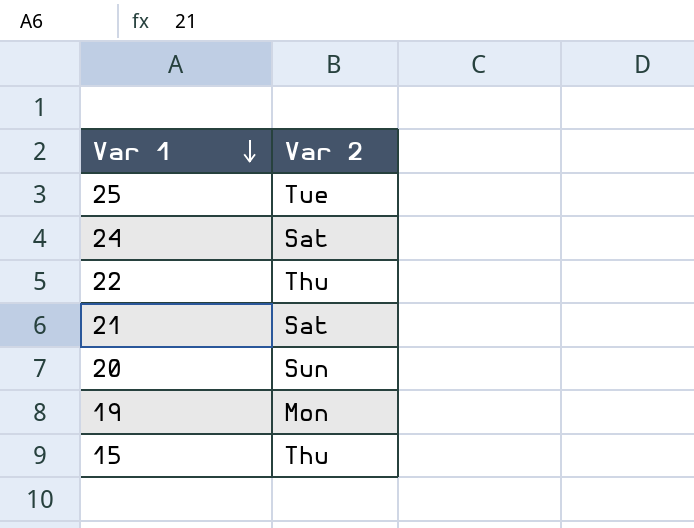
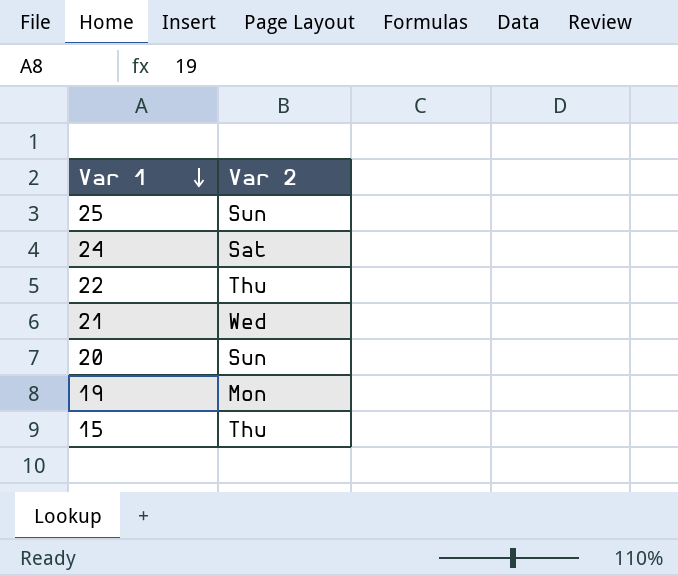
25 | Var 2: Tue -> Sun
21 | Var 2: Sat -> Wed

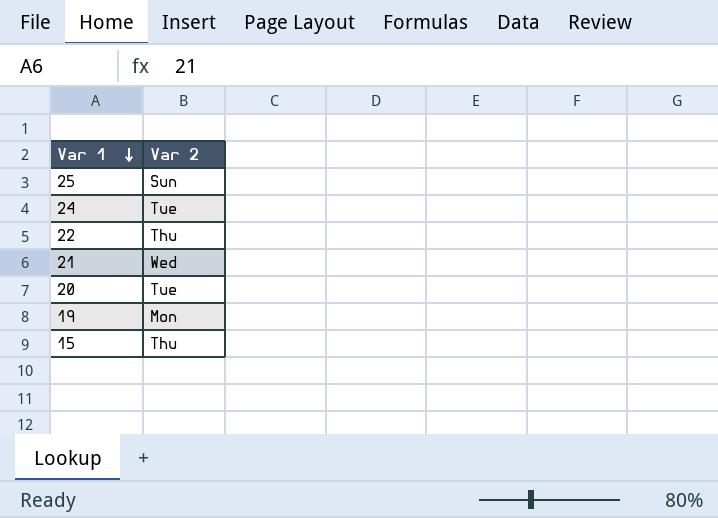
24 | Var 2: Sat -> Tue
20 | Var 2: Sun -> Tue

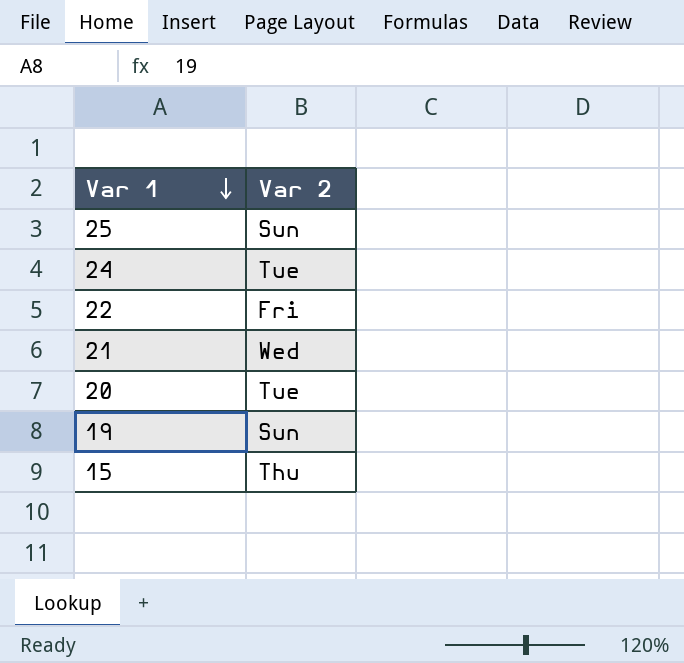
22 | Var 2: Thu -> Fri
19 | Var 2: Mon -> Sun

